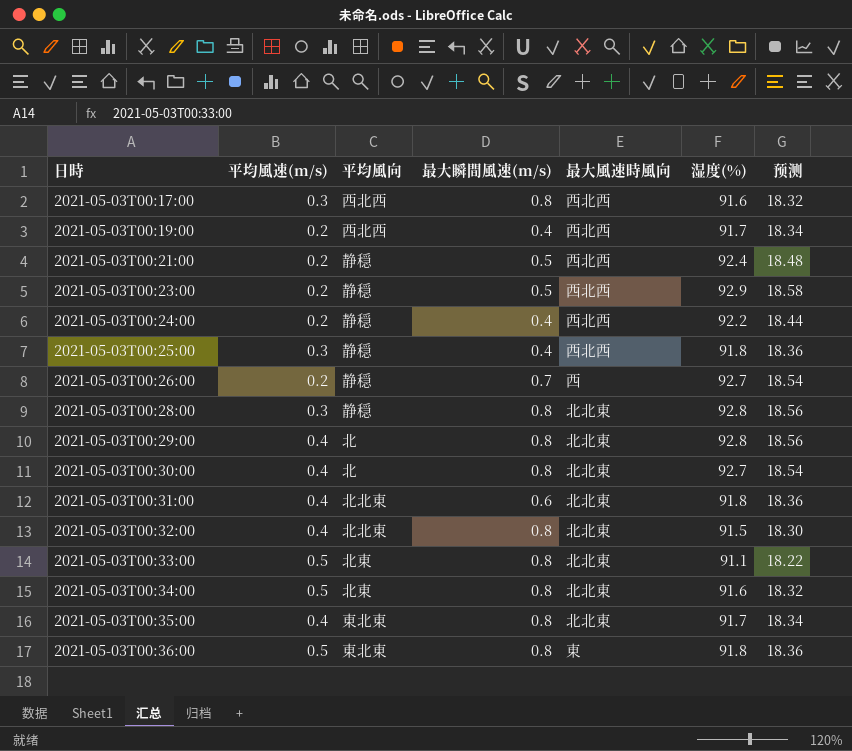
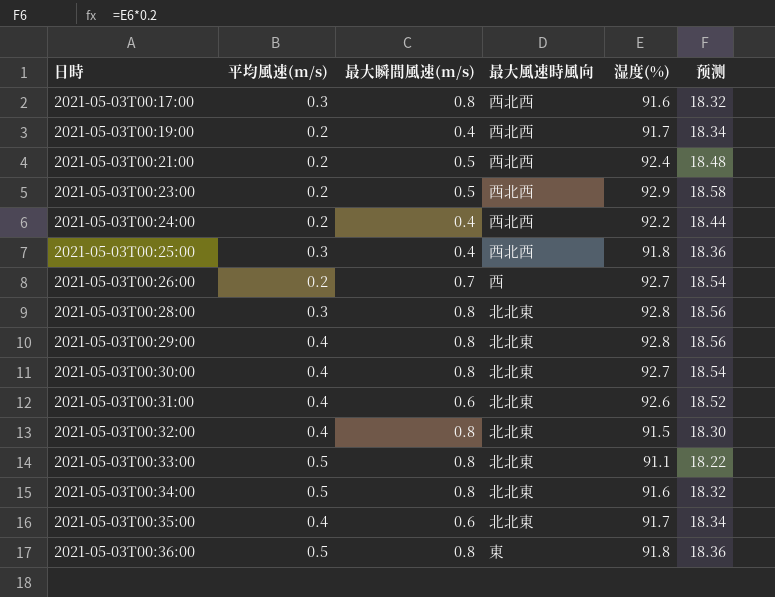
column 平均風向 | position: 3 -> none
2021-05-03T00:31:00 | 湿度(%): 91.8 -> 92.6
2021-05-03T00:31:00 | 预测: 18.36 -> 18.52
2021-05-03T00:35:00 | 最大瞬間風速(m/s): 0.8 -> 0.6

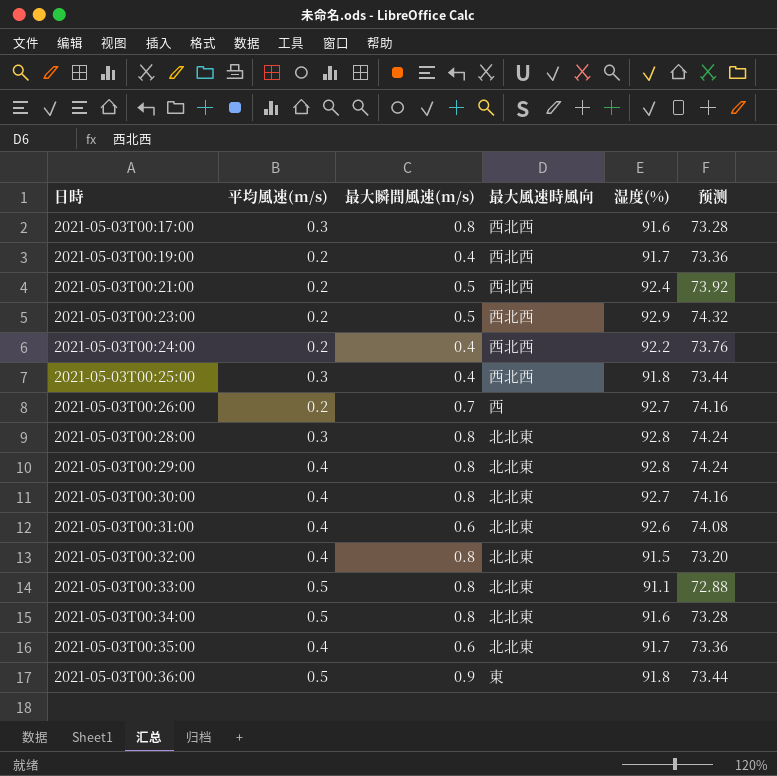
column 预测 | formula: [湿度(%)] * 0.2 -> [湿度(%)] * 0.8
2021-05-03T00:36:00 | 最大瞬間風速(m/s): 0.8 -> 0.9

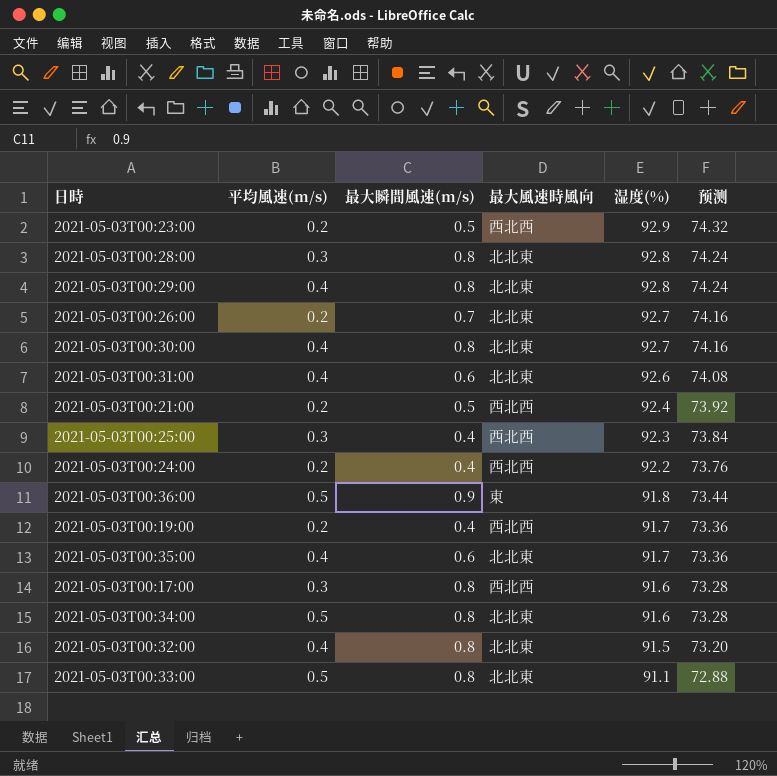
row order: 日時 ascending -> 湿度(%) descending
2021-05-03T00:26:00 | 最大風速時風向: 西 -> 北北東
2021-05-03T00:25:00 | 湿度(%): 91.8 -> 92.3
2021-05-03T00:25:00 | 预测: 73.44 -> 73.84

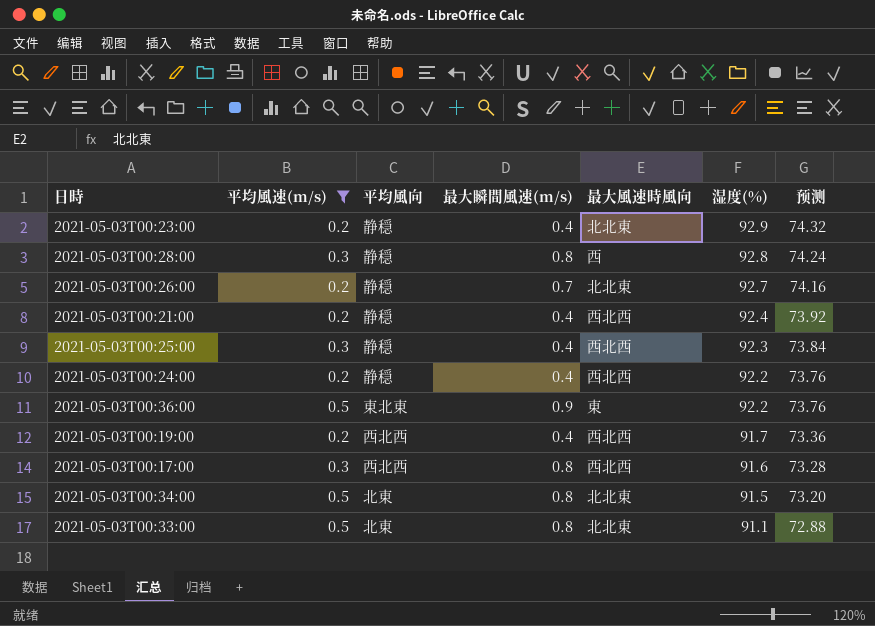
filter: none -> 平均風速(m/s) != 0.4
column 平均風向 | position: none -> 3
2021-05-03T00:23:00 | 最大瞬間風速(m/s): 0.5 -> 0.4
2021-05-03T00:23:00 | 最大風速時風向: 西北西 -> 北北東
2021-05-03T00:28:00 | 最大風速時風向: 北北東 -> 西
2021-05-03T00:21:00 | 最大瞬間風速(m/s): 0.5 -> 0.4
2021-05-03T00:36:00 | 湿度(%): 91.8 -> 92.2
2021-05-03T00:36:00 | 预测: 73.44 -> 73.76
2021-05-03T00:34:00 | 湿度(%): 91.6 -> 91.5
2021-05-03T00:34:00 | 预测: 73.28 -> 73.20

